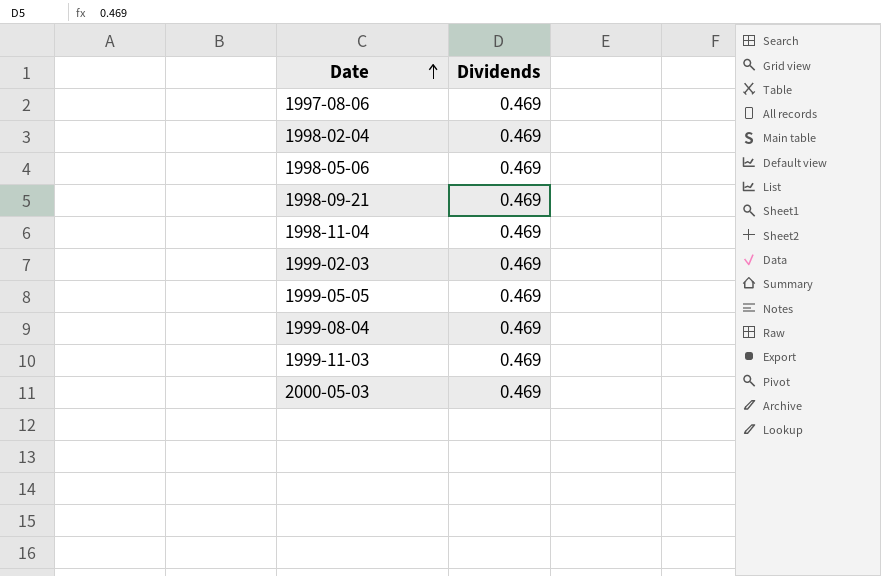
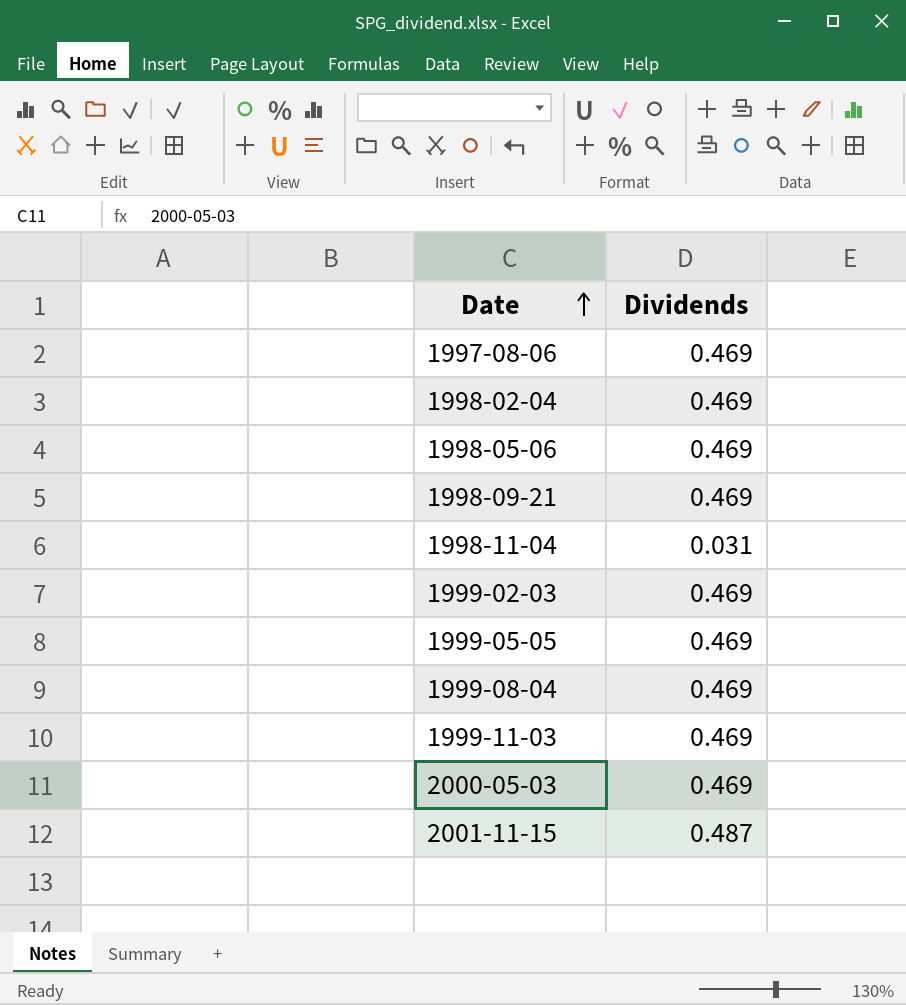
1998-11-04 | Dividends: 0.469 -> 0.031
row 2001-11-15: none -> 0.487

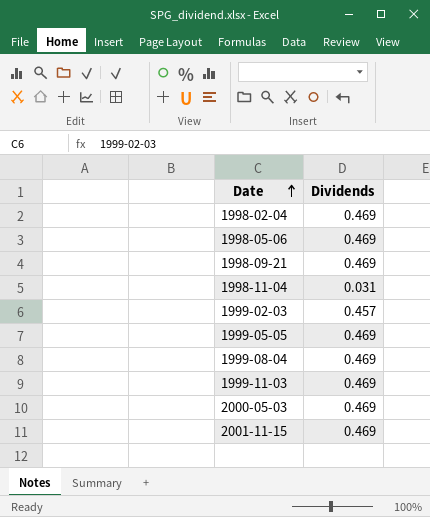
row 1997-08-06: 0.469 -> none
1999-02-03 | Dividends: 0.469 -> 0.457
2001-11-15 | Dividends: 0.487 -> 0.469

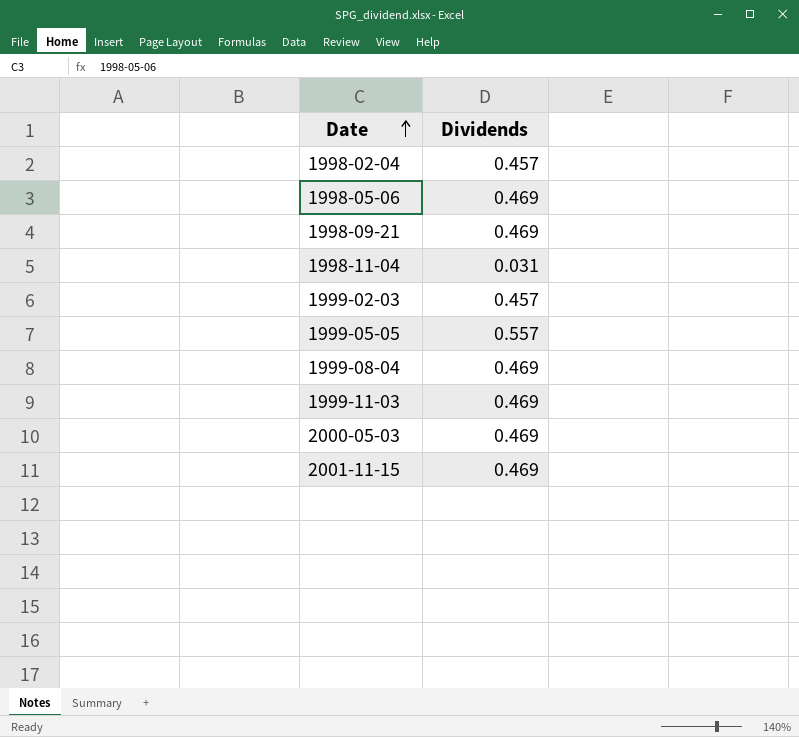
1998-02-04 | Dividends: 0.469 -> 0.457
1999-05-05 | Dividends: 0.469 -> 0.557

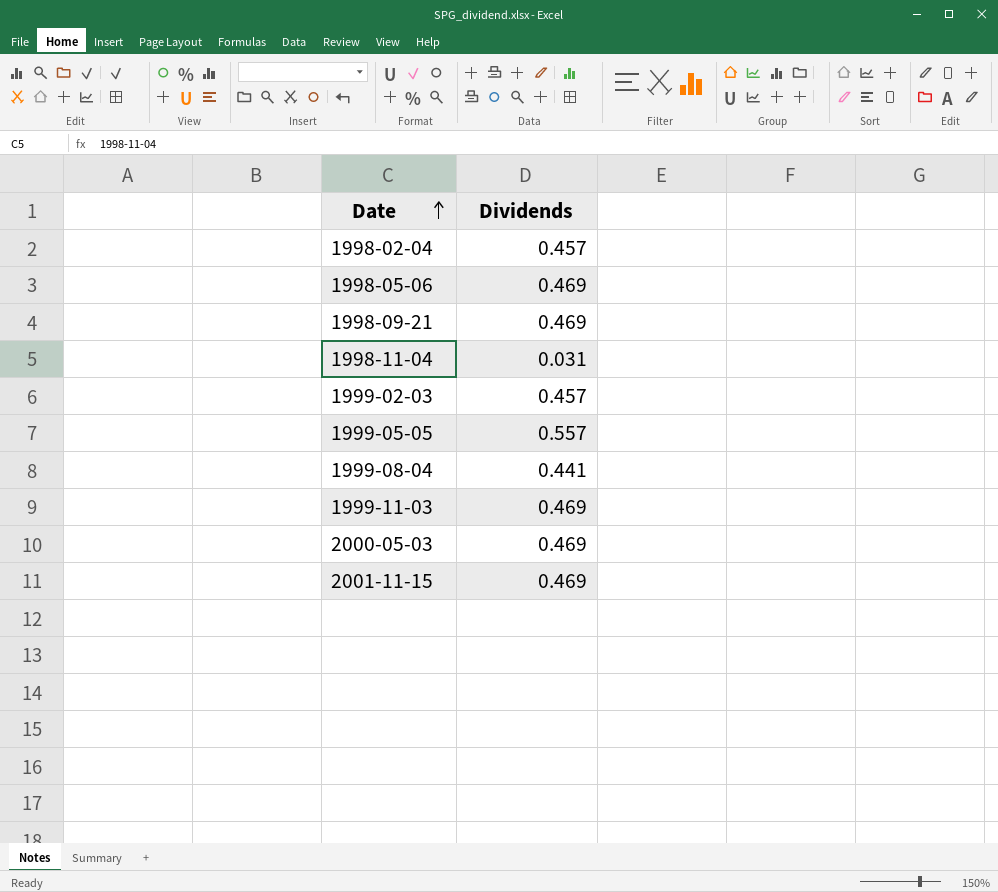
1999-08-04 | Dividends: 0.469 -> 0.441

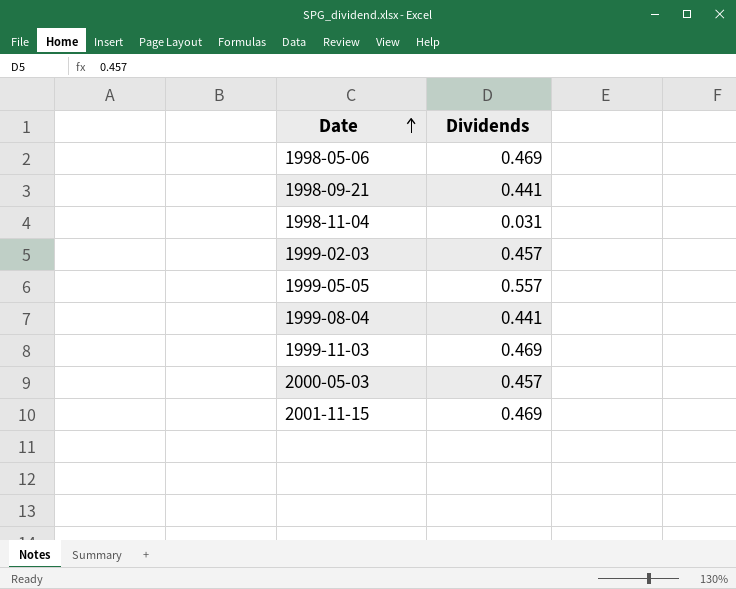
row 1998-02-04: 0.457 -> none
1998-09-21 | Dividends: 0.469 -> 0.441
2000-05-03 | Dividends: 0.469 -> 0.457

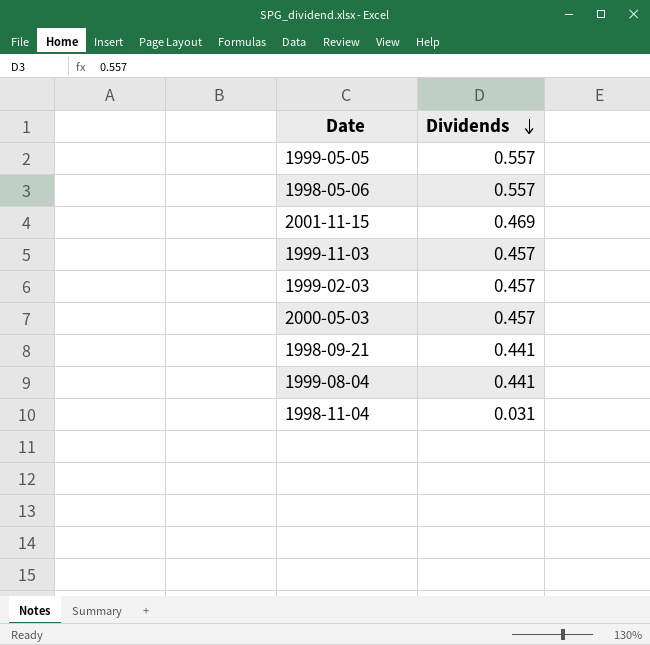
row order: Date ascending -> Dividends descending
1998-05-06 | Dividends: 0.469 -> 0.557
1999-11-03 | Dividends: 0.469 -> 0.457

